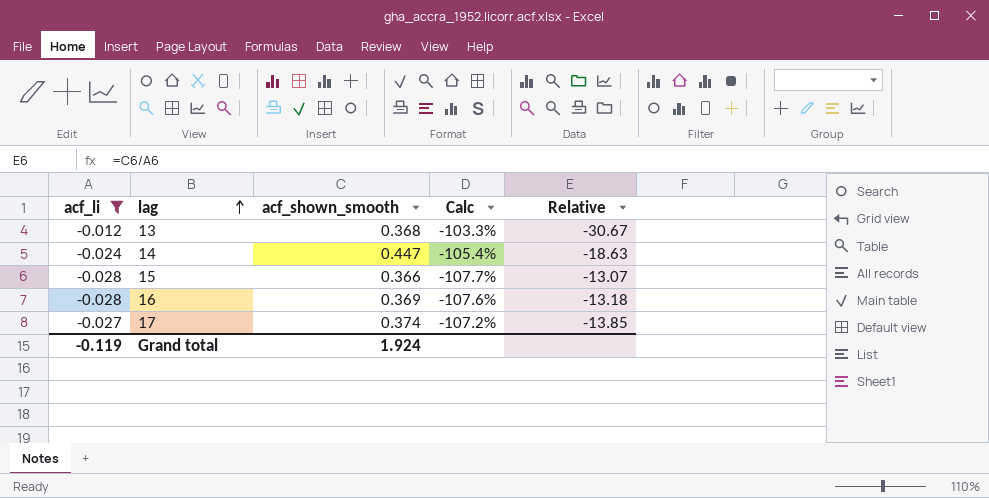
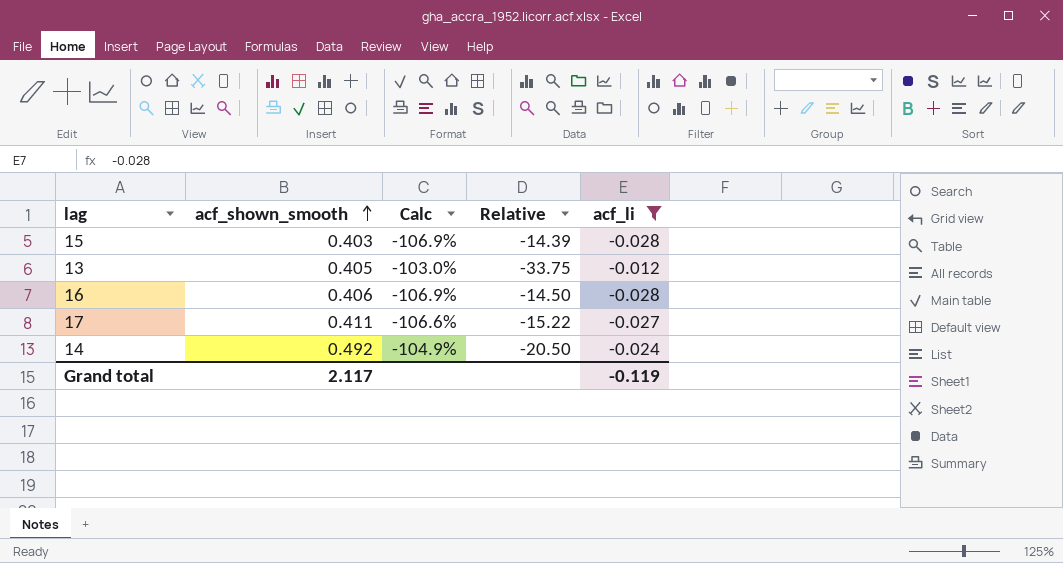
row order: lag ascending -> acf_shown_smooth ascending
column acf_li | position: 1 -> 5
15 | acf_shown_smooth: 0.366 -> 0.403
15 | Calc: -107.7% -> -106.9%
15 | Relative: -13.07 -> -14.39
13 | acf_shown_smooth: 0.368 -> 0.405
13 | Calc: -103.3% -> -103.0%
13 | Relative: -30.67 -> -33.75
16 | acf_shown_smooth: 0.369 -> 0.406
16 | Calc: -107.6% -> -106.9%
16 | Relative: -13.18 -> -14.50
17 | acf_shown_smooth: 0.374 -> 0.411
17 | Calc: -107.2% -> -106.6%
17 | Relative: -13.85 -> -15.22
14 | acf_shown_smooth: 0.447 -> 0.492
14 | Calc: -105.4% -> -104.9%
14 | Relative: -18.63 -> -20.50
Grand total | acf_shown_smooth: 1.924 -> 2.117

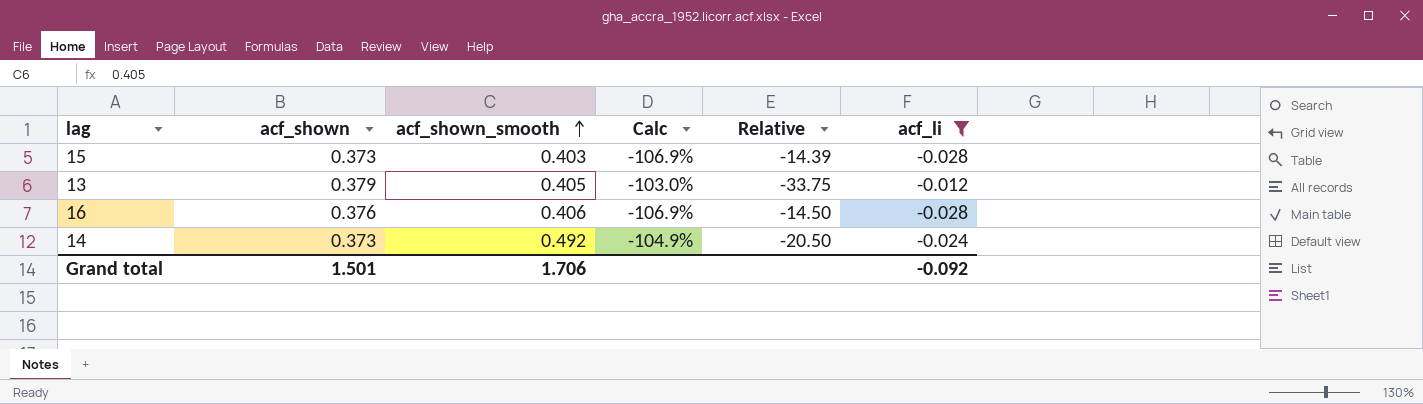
column acf_shown | position: none -> 2
row 17: 0.411 | -106.6% | -15.22 | -0.027 -> none
Grand total | acf_shown_smooth: 2.117 -> 1.706
Grand total | acf_li: -0.119 -> -0.092

